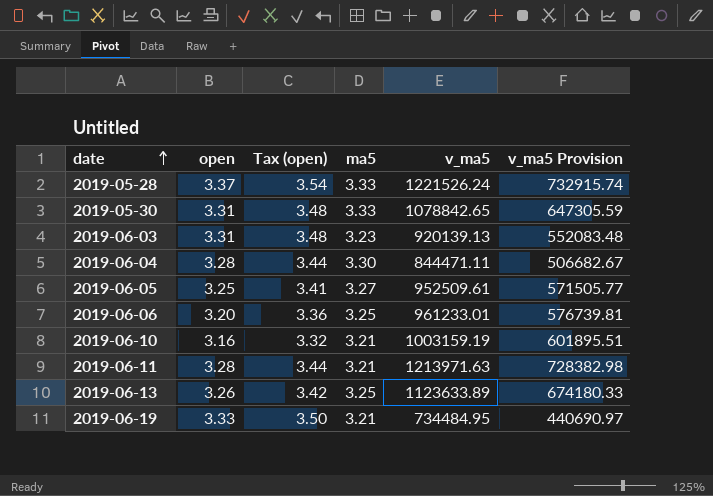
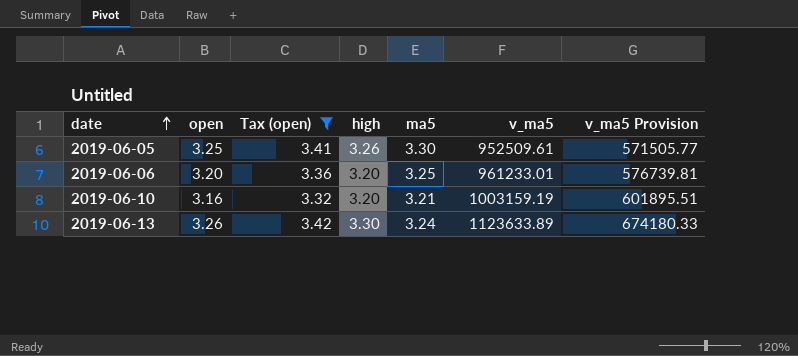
filter: none -> Tax (open) <= 3.42
column high | position: none -> 4
2019-06-05 | ma5: 3.27 -> 3.30
2019-06-13 | ma5: 3.25 -> 3.24

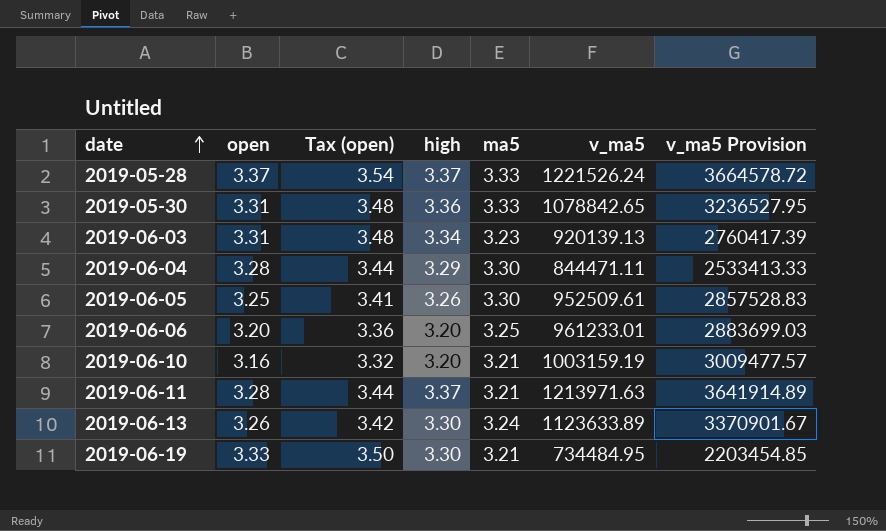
filter: Tax (open) <= 3.42 -> none
column v_ma5 Provision | formula: [v_ma5] * 0.6 -> [v_ma5] * 3

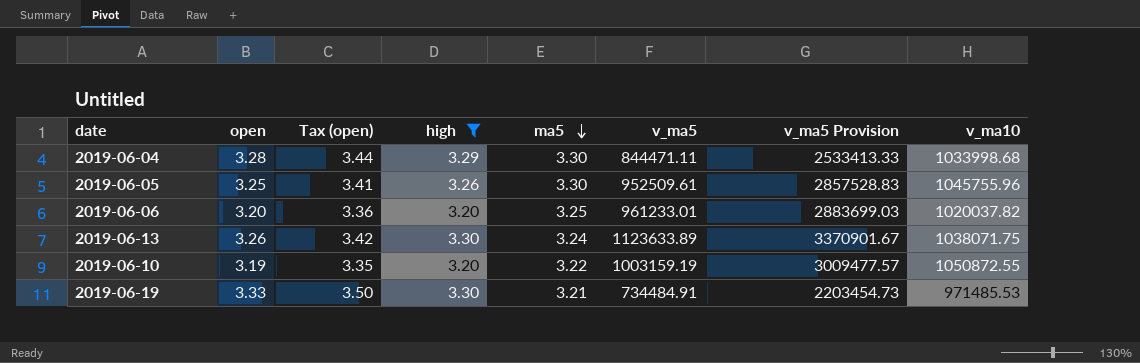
filter: none -> high <= 3.30
row order: date ascending -> ma5 descending
column v_ma10 | position: none -> 8
2019-06-10 | open: 3.16 -> 3.19
2019-06-10 | Tax (open): 3.32 -> 3.35
2019-06-10 | ma5: 3.21 -> 3.22
2019-06-19 | v_ma5: 734484.95 -> 734484.91
2019-06-19 | v_ma5 Provision: 2203454.85 -> 2203454.73

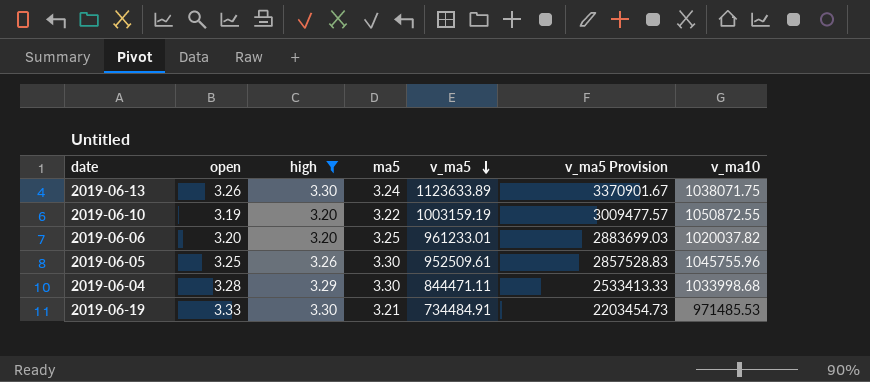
row order: ma5 descending -> v_ma5 descending
column Tax (open) | formula: [open] * 1.05 -> none

